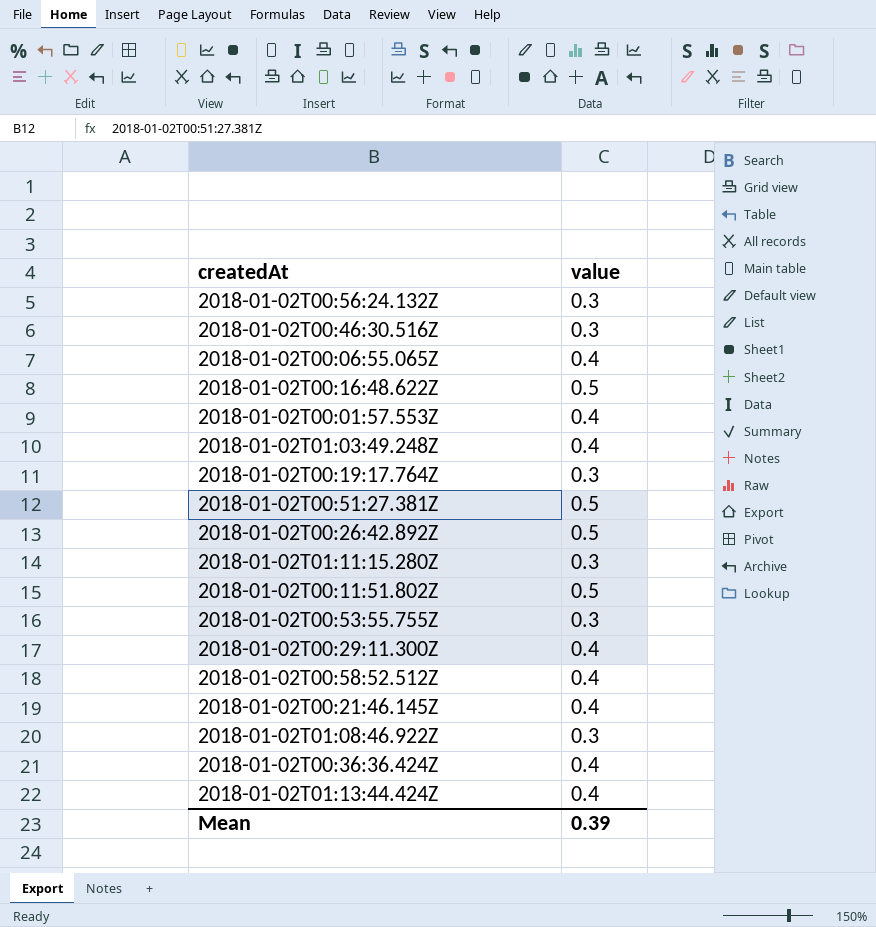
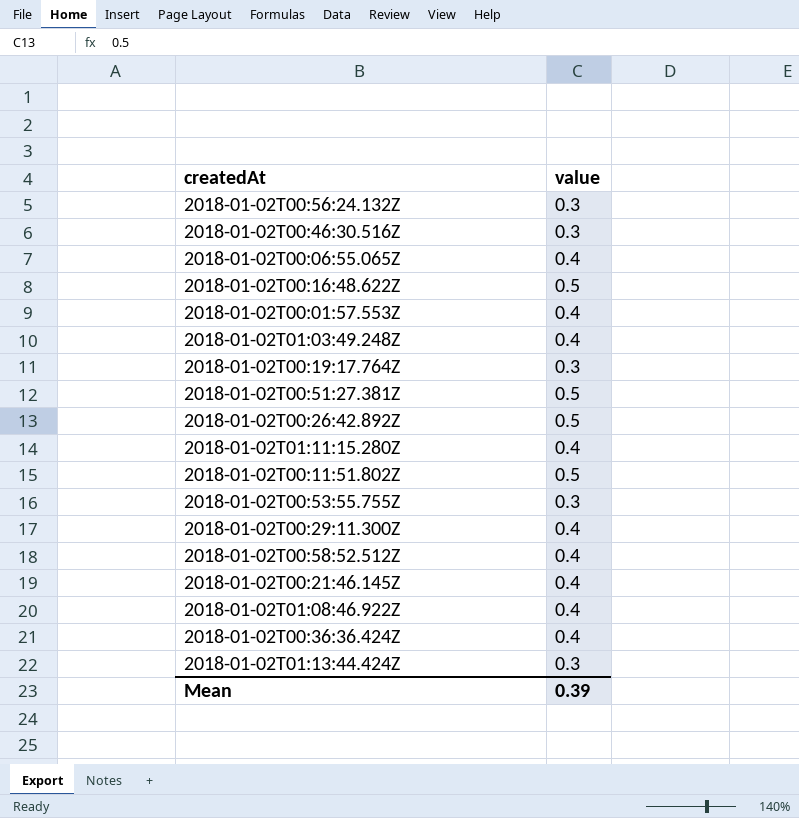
2018-01-02T01:11:15.280Z | value: 0.3 -> 0.4
2018-01-02T01:08:46.922Z | value: 0.3 -> 0.4
2018-01-02T01:13:44.424Z | value: 0.4 -> 0.3

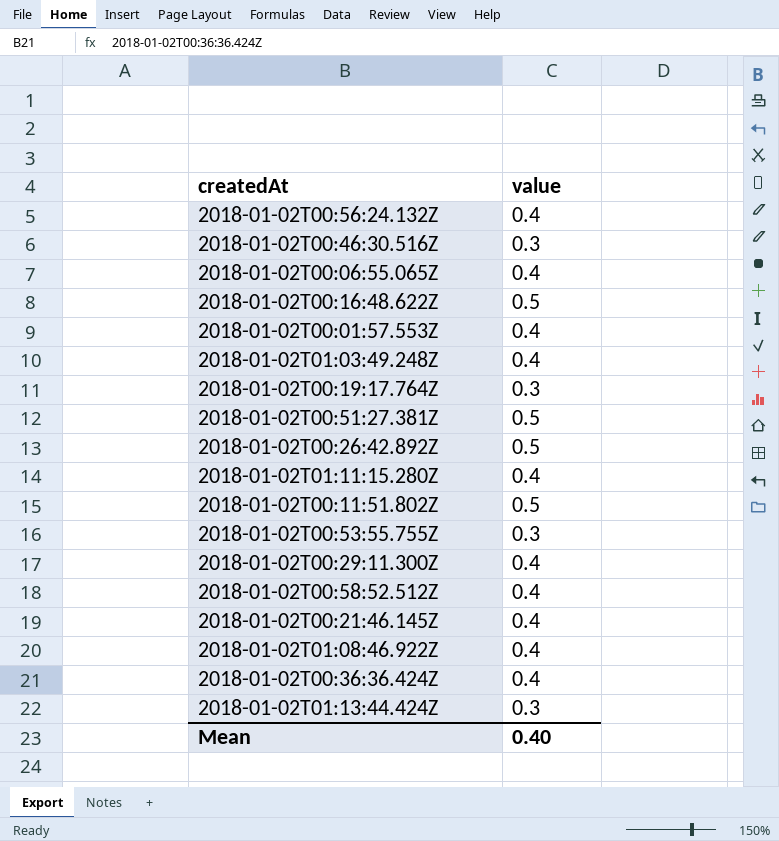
2018-01-02T00:56:24.132Z | value: 0.3 -> 0.4
Mean | value: 0.39 -> 0.40

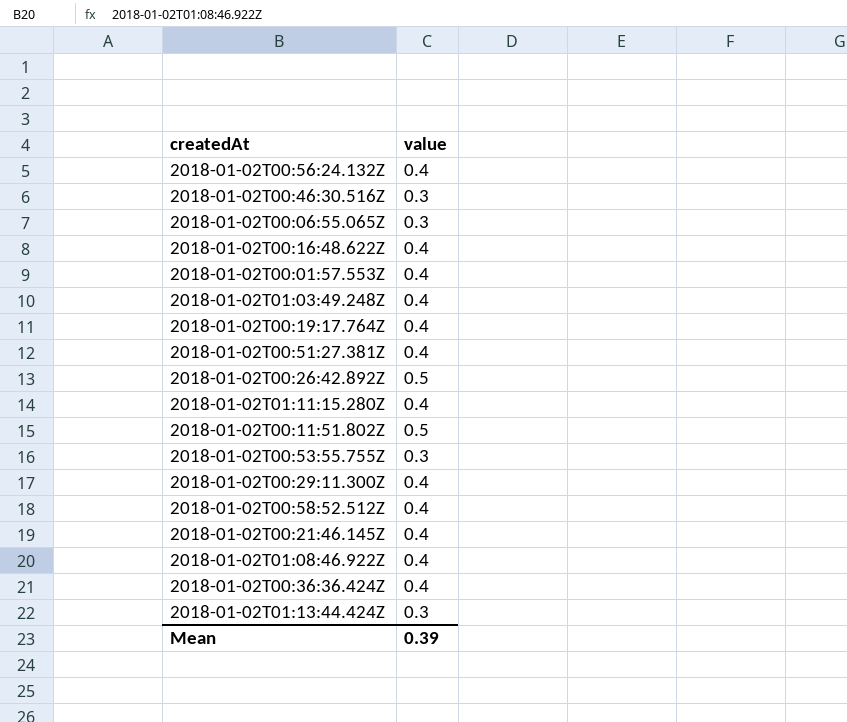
2018-01-02T00:06:55.065Z | value: 0.4 -> 0.3
2018-01-02T00:16:48.622Z | value: 0.5 -> 0.4
2018-01-02T00:19:17.764Z | value: 0.3 -> 0.4
2018-01-02T00:51:27.381Z | value: 0.5 -> 0.4
Mean | value: 0.40 -> 0.39

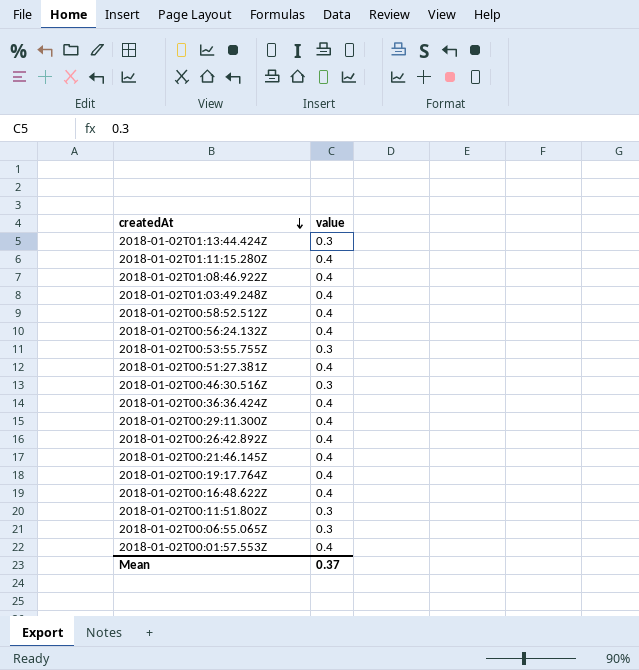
row order: none -> createdAt descending
2018-01-02T00:26:42.892Z | value: 0.5 -> 0.4
2018-01-02T00:11:51.802Z | value: 0.5 -> 0.3
Mean | value: 0.39 -> 0.37

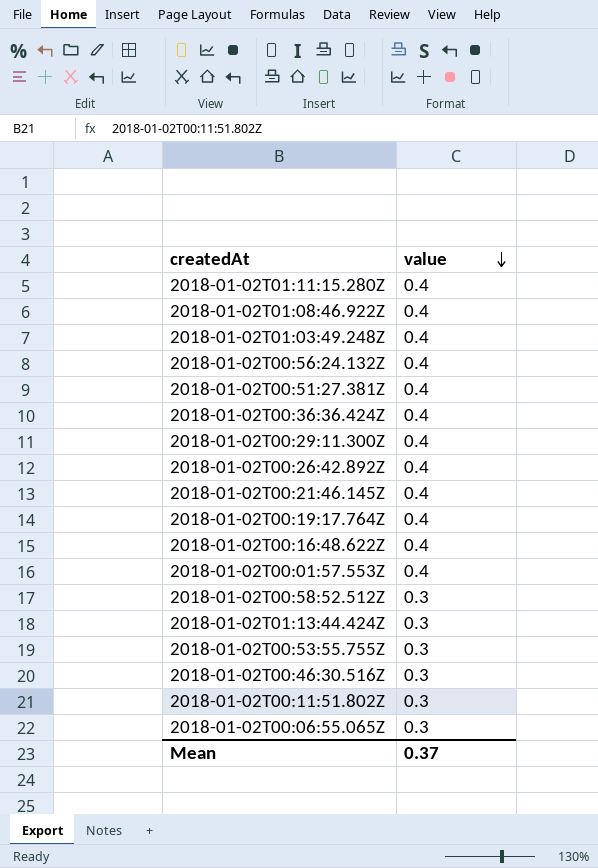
row order: createdAt descending -> value descending
2018-01-02T00:58:52.512Z | value: 0.4 -> 0.3

